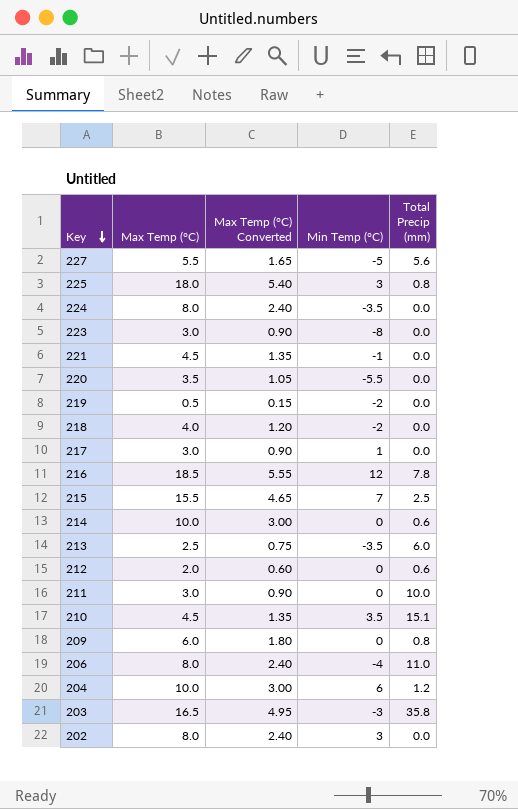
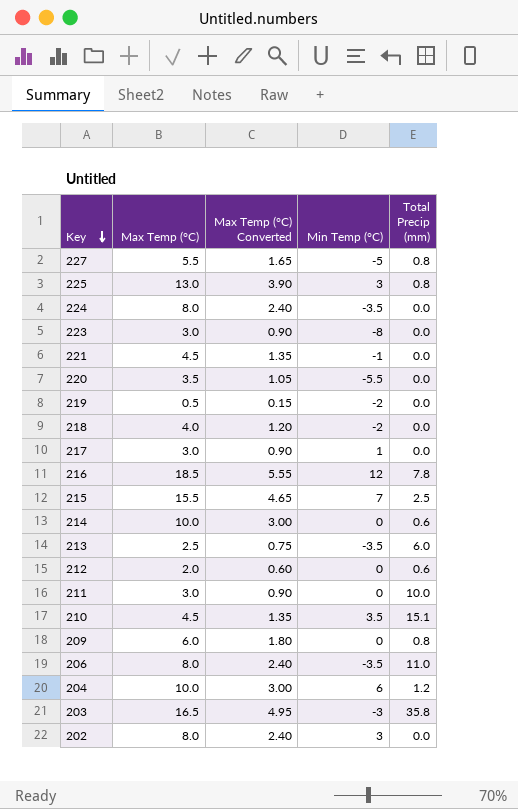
227 | Total Precip (mm): 5.6 -> 0.8
225 | Max Temp (°C): 18.0 -> 13.0
225 | Max Temp (°C) Converted: 5.40 -> 3.90
206 | Min Temp (°C): -4 -> -3.5

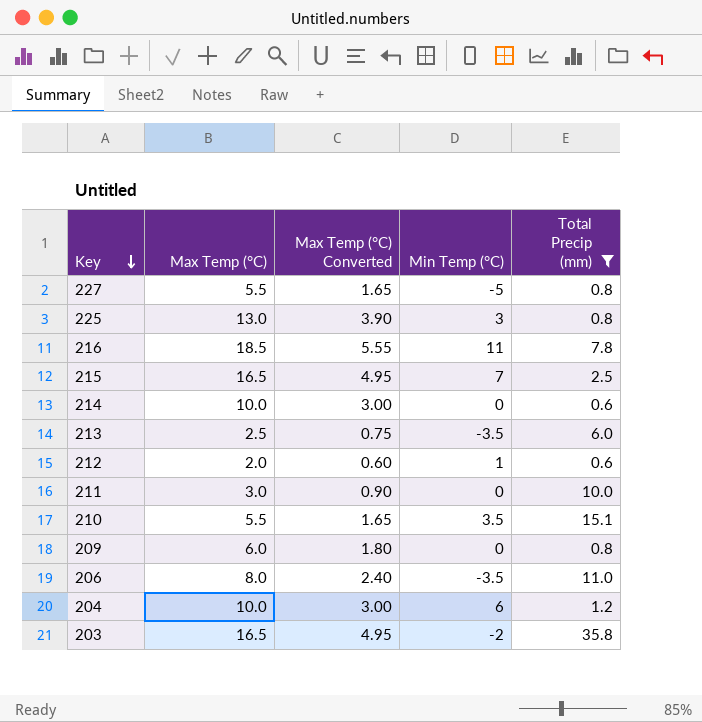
filter: none -> Total Precip (mm) != 0.0
216 | Min Temp (°C): 12 -> 11
215 | Max Temp (°C): 15.5 -> 16.5
215 | Max Temp (°C) Converted: 4.65 -> 4.95
212 | Min Temp (°C): 0 -> 1
210 | Max Temp (°C): 4.5 -> 5.5
210 | Max Temp (°C) Converted: 1.35 -> 1.65
203 | Min Temp (°C): -3 -> -2

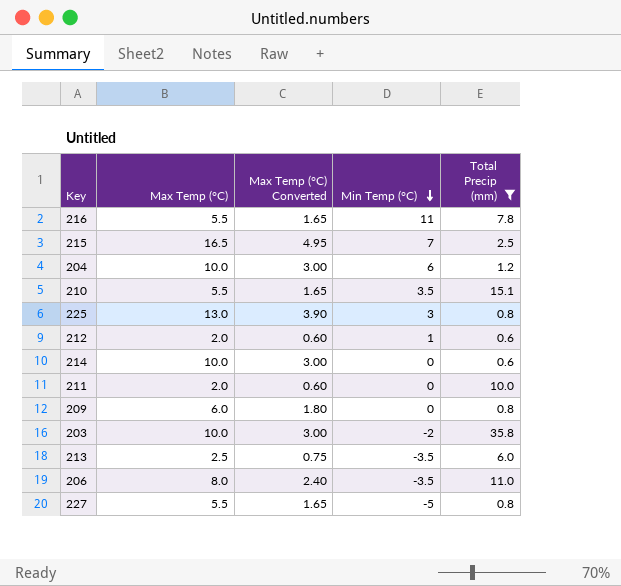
row order: Key descending -> Min Temp (°C) descending
216 | Max Temp (°C): 18.5 -> 5.5
216 | Max Temp (°C) Converted: 5.55 -> 1.65
211 | Max Temp (°C): 3.0 -> 2.0
211 | Max Temp (°C) Converted: 0.90 -> 0.60
203 | Max Temp (°C): 16.5 -> 10.0
203 | Max Temp (°C) Converted: 4.95 -> 3.00

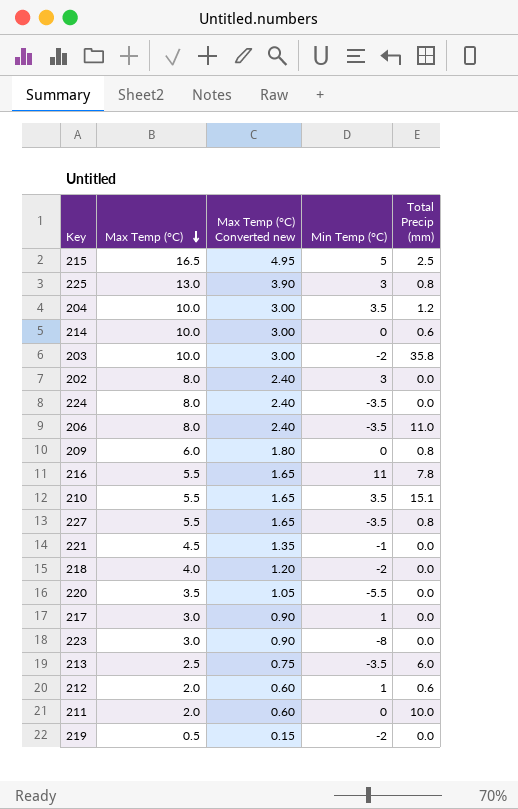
filter: Total Precip (mm) != 0.0 -> none
row order: Min Temp (°C) descending -> Max Temp (°C) descending
column name: Max Temp (°C) Converted -> Max Temp (°C) Converted new
215 | Min Temp (°C): 7 -> 5
204 | Min Temp (°C): 6 -> 3.5
227 | Min Temp (°C): -5 -> -3.5

